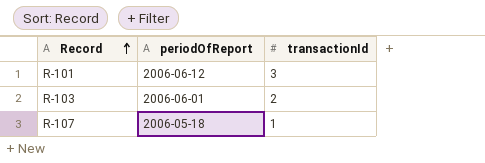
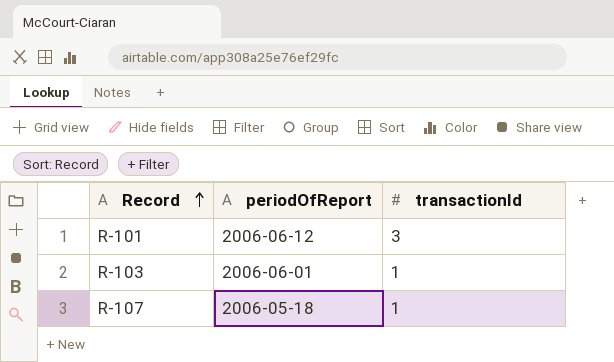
R-103 | transactionId: 2 -> 1

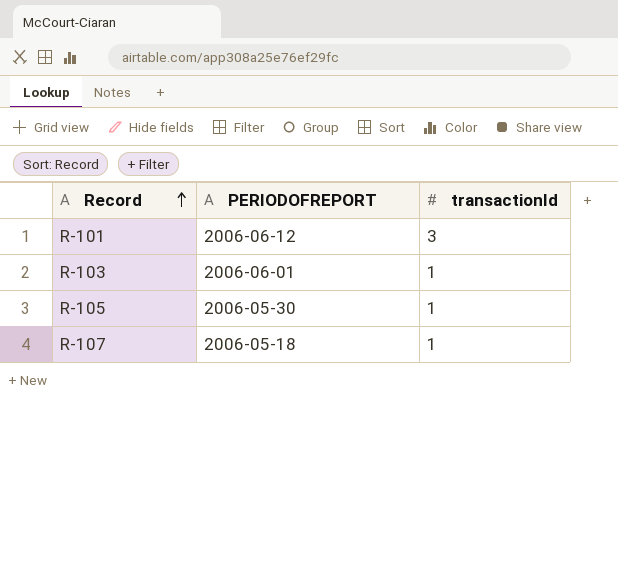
column name: periodOfReport -> PERIODOFREPORT
row R-105: none -> 2006-05-30 | 1

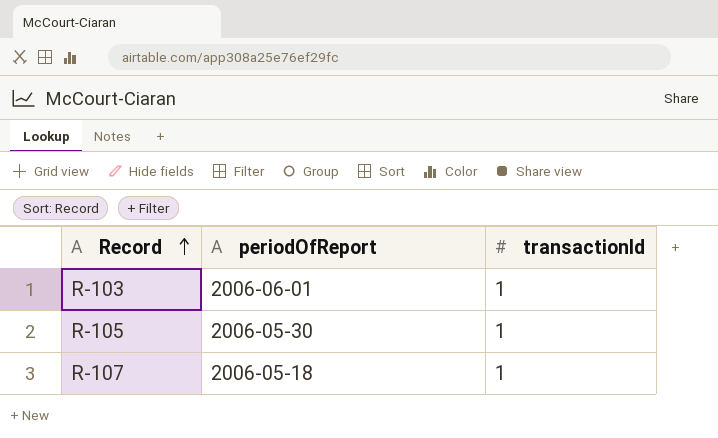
column name: PERIODOFREPORT -> periodOfReport
row R-101: 2006-06-12 | 3 -> none

